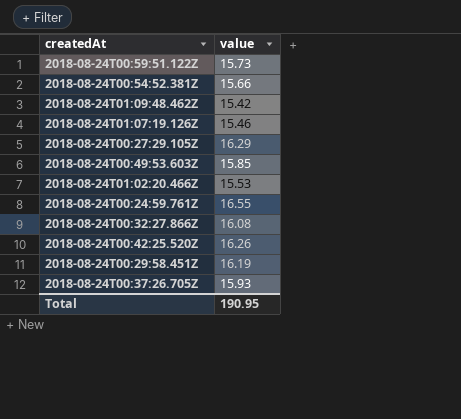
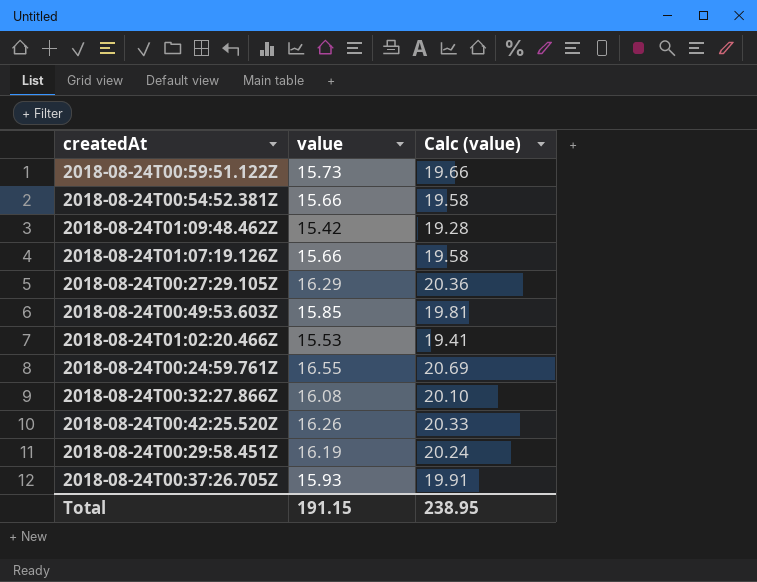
column Calc (value) | formula: none -> [value] * 1.25
2018-08-24T01:07:19.126Z | value: 15.46 -> 15.66
Total | value: 190.95 -> 191.15

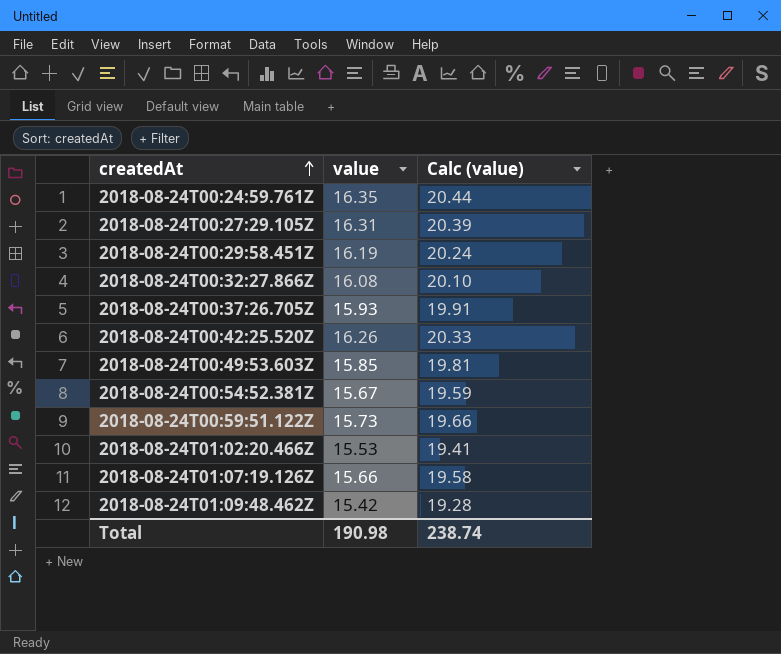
row order: none -> createdAt ascending
2018-08-24T00:24:59.761Z | value: 16.55 -> 16.35
2018-08-24T00:24:59.761Z | Calc (value): 20.69 -> 20.44
2018-08-24T00:27:29.105Z | value: 16.29 -> 16.31
2018-08-24T00:27:29.105Z | Calc (value): 20.36 -> 20.39
2018-08-24T00:54:52.381Z | value: 15.66 -> 15.67
2018-08-24T00:54:52.381Z | Calc (value): 19.58 -> 19.59
Total | value: 191.15 -> 190.98
Total | Calc (value): 238.95 -> 238.74

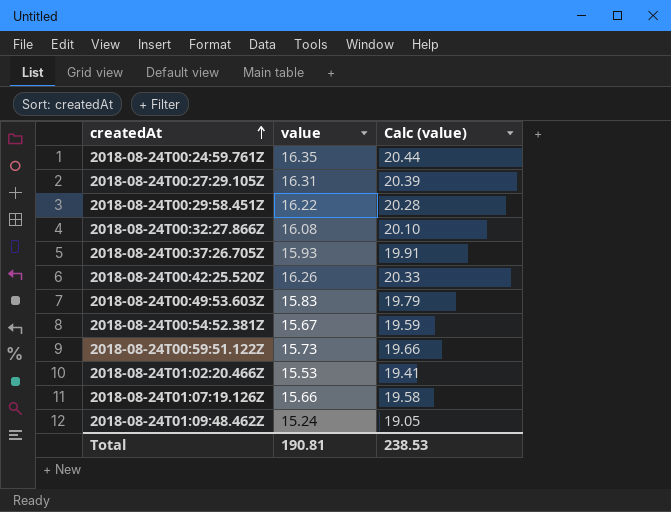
2018-08-24T00:29:58.451Z | value: 16.19 -> 16.22
2018-08-24T00:29:58.451Z | Calc (value): 20.24 -> 20.28
2018-08-24T00:49:53.603Z | value: 15.85 -> 15.83
2018-08-24T00:49:53.603Z | Calc (value): 19.81 -> 19.79
2018-08-24T01:09:48.462Z | value: 15.42 -> 15.24
2018-08-24T01:09:48.462Z | Calc (value): 19.28 -> 19.05
Total | value: 190.98 -> 190.81
Total | Calc (value): 238.74 -> 238.53

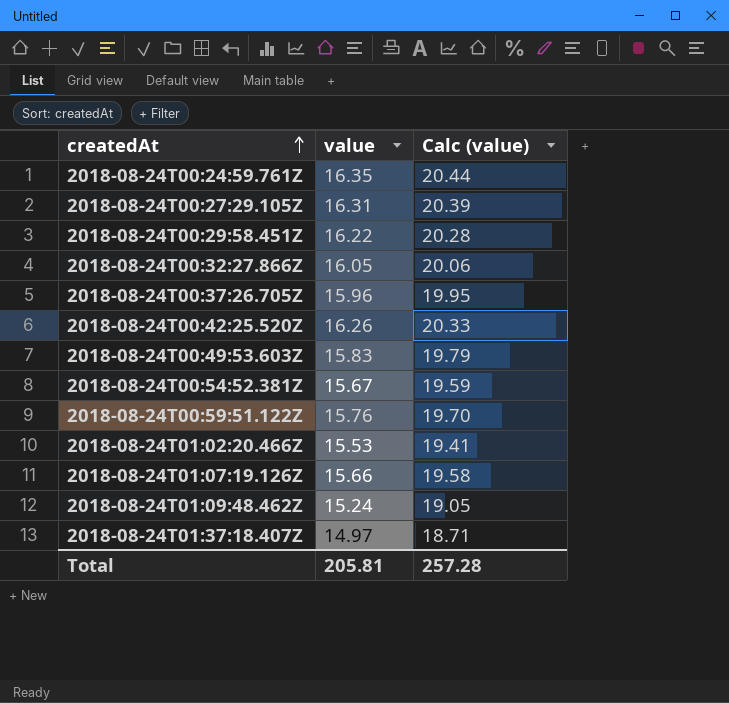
2018-08-24T00:32:27.866Z | value: 16.08 -> 16.05
2018-08-24T00:32:27.866Z | Calc (value): 20.10 -> 20.06
2018-08-24T00:37:26.705Z | value: 15.93 -> 15.96
2018-08-24T00:37:26.705Z | Calc (value): 19.91 -> 19.95
2018-08-24T00:59:51.122Z | value: 15.73 -> 15.76
2018-08-24T00:59:51.122Z | Calc (value): 19.66 -> 19.70
row 2018-08-24T01:37:18.407Z: none -> 14.97 | 18.71
Total | value: 190.81 -> 205.81
Total | Calc (value): 238.53 -> 257.28

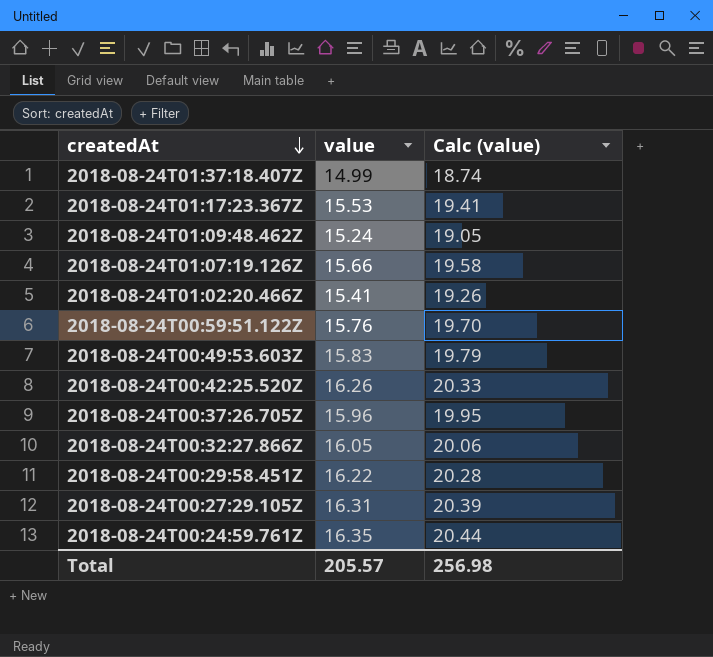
row order: createdAt ascending -> createdAt descending
row 2018-08-24T00:54:52.381Z: 15.67 | 19.59 -> none
2018-08-24T01:37:18.407Z | value: 14.97 -> 14.99
2018-08-24T01:37:18.407Z | Calc (value): 18.71 -> 18.74
row 2018-08-24T01:17:23.367Z: none -> 15.53 | 19.41
2018-08-24T01:02:20.466Z | value: 15.53 -> 15.41
2018-08-24T01:02:20.466Z | Calc (value): 19.41 -> 19.26
Total | value: 205.81 -> 205.57
Total | Calc (value): 257.28 -> 256.98

